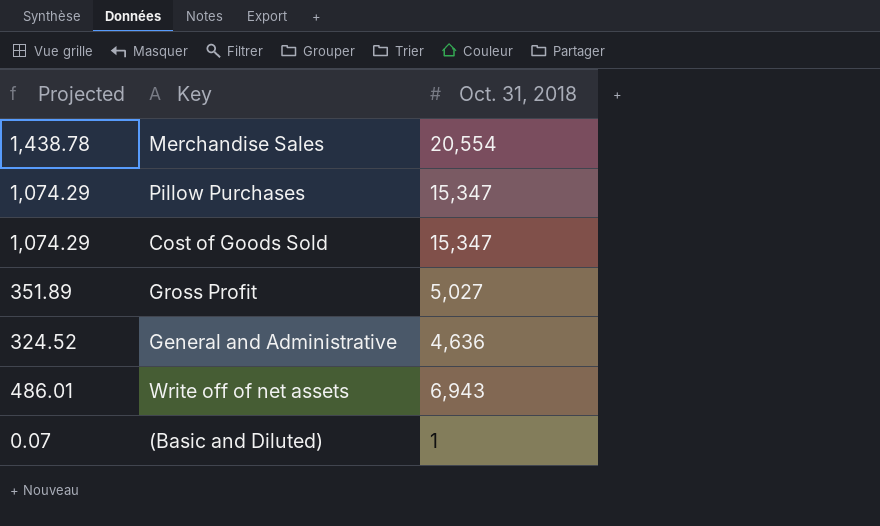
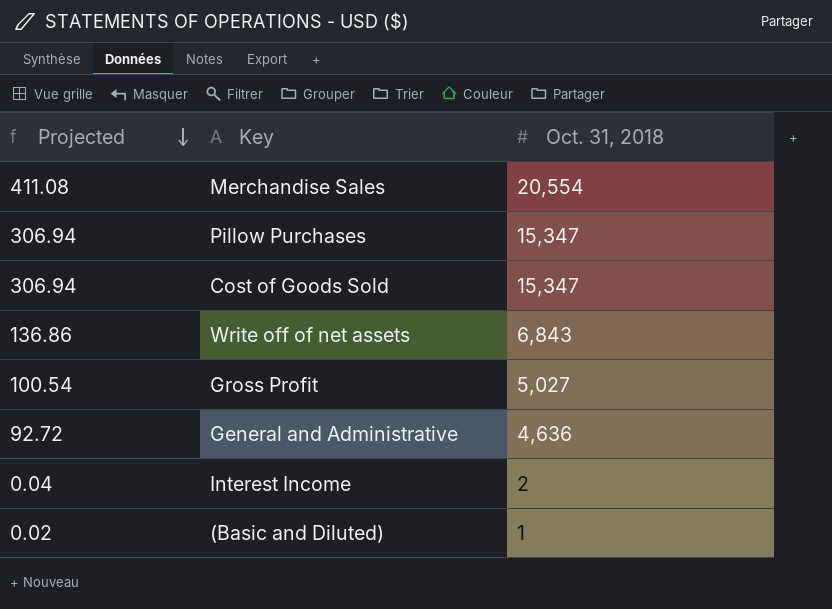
row order: none -> Projected descending
column Projected | formula: [Oct. 31, 2018] * 0.07 -> [Oct. 31, 2018] * 0.02
Write off of net assets | Oct. 31, 2018: 6,943 -> 6,843
row Interest Income: none -> 0.04 | 2

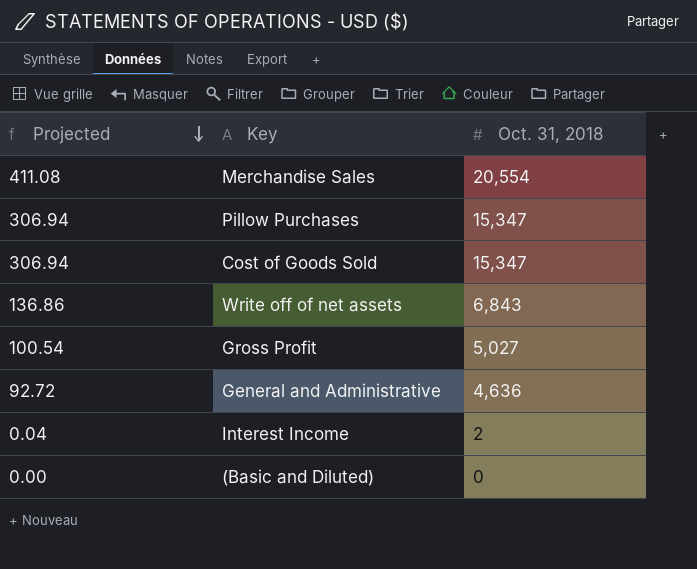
(Basic and Diluted) | Projected: 0.02 -> 0.00
(Basic and Diluted) | Oct. 31, 2018: 1 -> 0

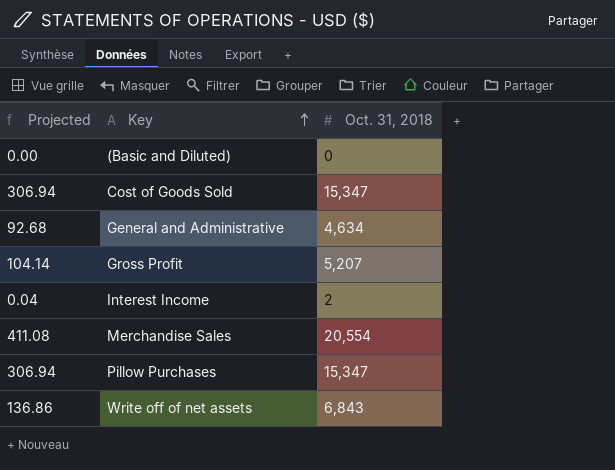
row order: Projected descending -> Key ascending
General and Administrative | Projected: 92.72 -> 92.68
General and Administrative | Oct. 31, 2018: 4,636 -> 4,634
Gross Profit | Projected: 100.54 -> 104.14
Gross Profit | Oct. 31, 2018: 5,027 -> 5,207

